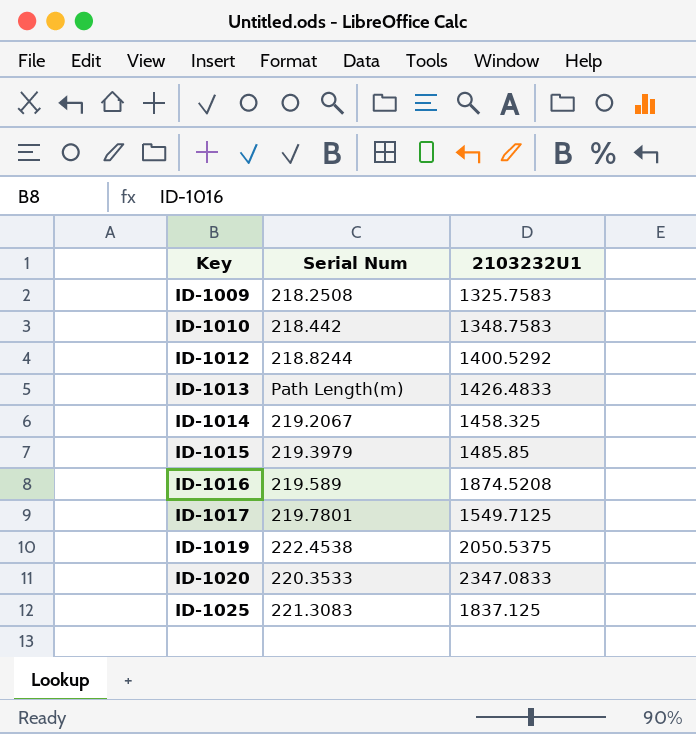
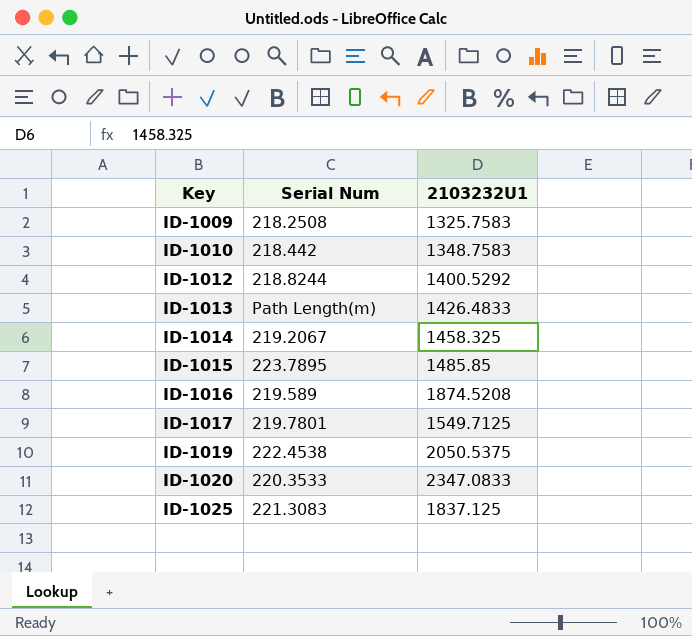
ID-1015 | Serial Num: 219.3979 -> 223.7895

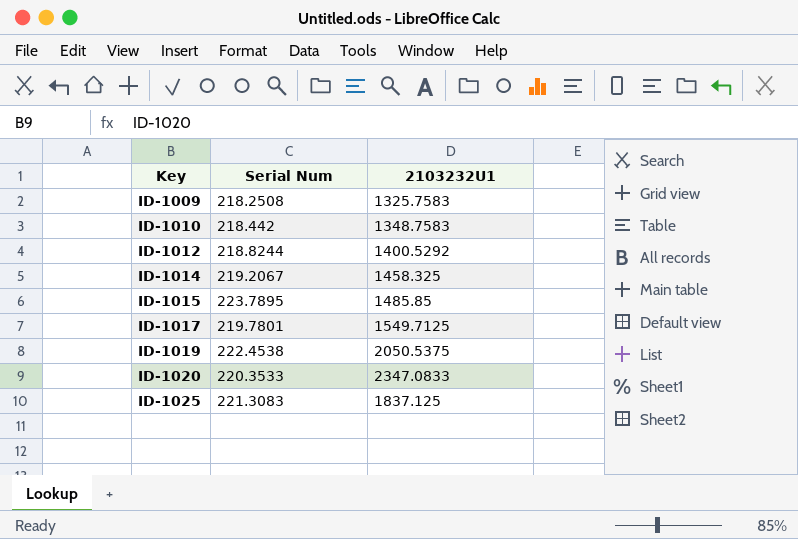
row ID-1013: Path Length(m) | 1426.4833 -> none
row ID-1016: 219.589 | 1874.5208 -> none

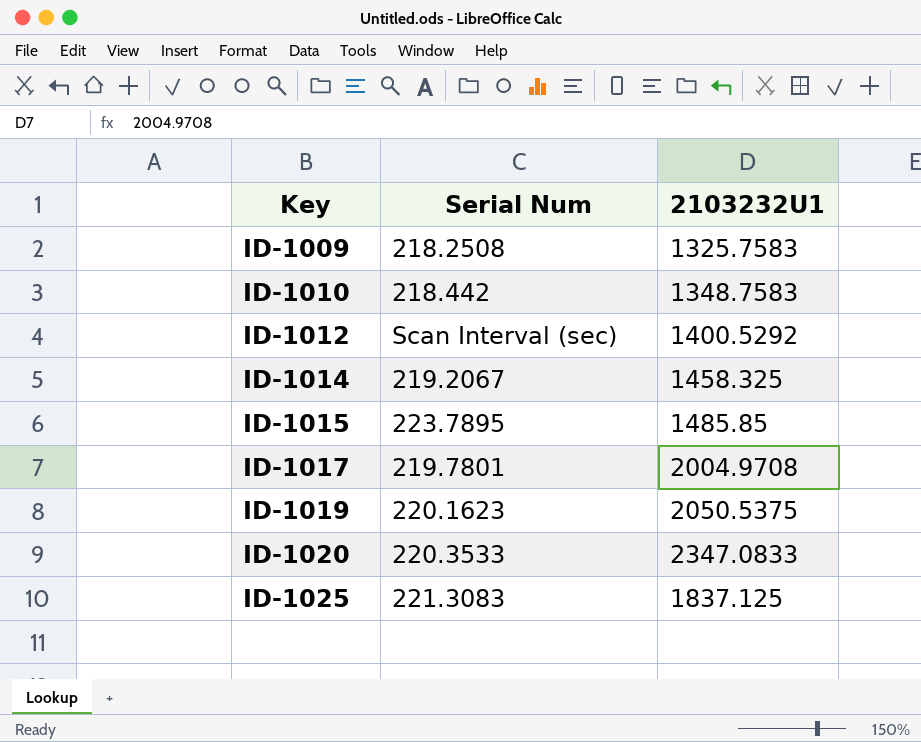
ID-1012 | Serial Num: 218.8244 -> Scan Interval (sec)
ID-1017 | 2103232U1: 1549.7125 -> 2004.9708
ID-1019 | Serial Num: 222.4538 -> 220.1623

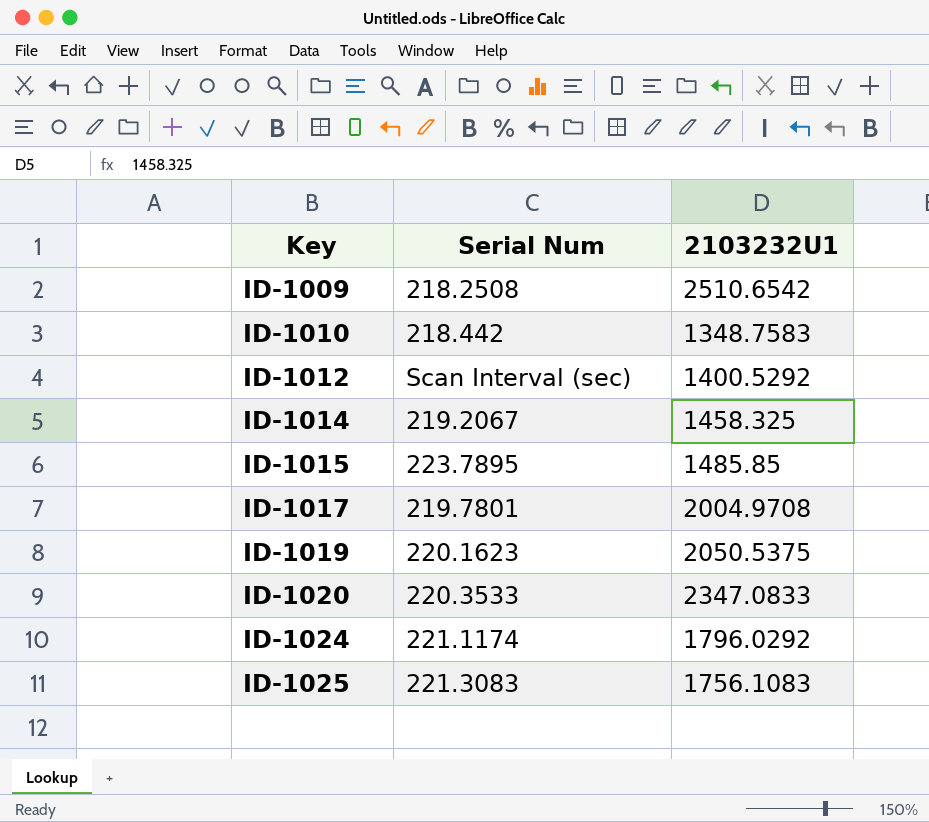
ID-1009 | 2103232U1: 1325.7583 -> 2510.6542
row ID-1024: none -> 221.1174 | 1796.0292
ID-1025 | 2103232U1: 1837.125 -> 1756.1083

